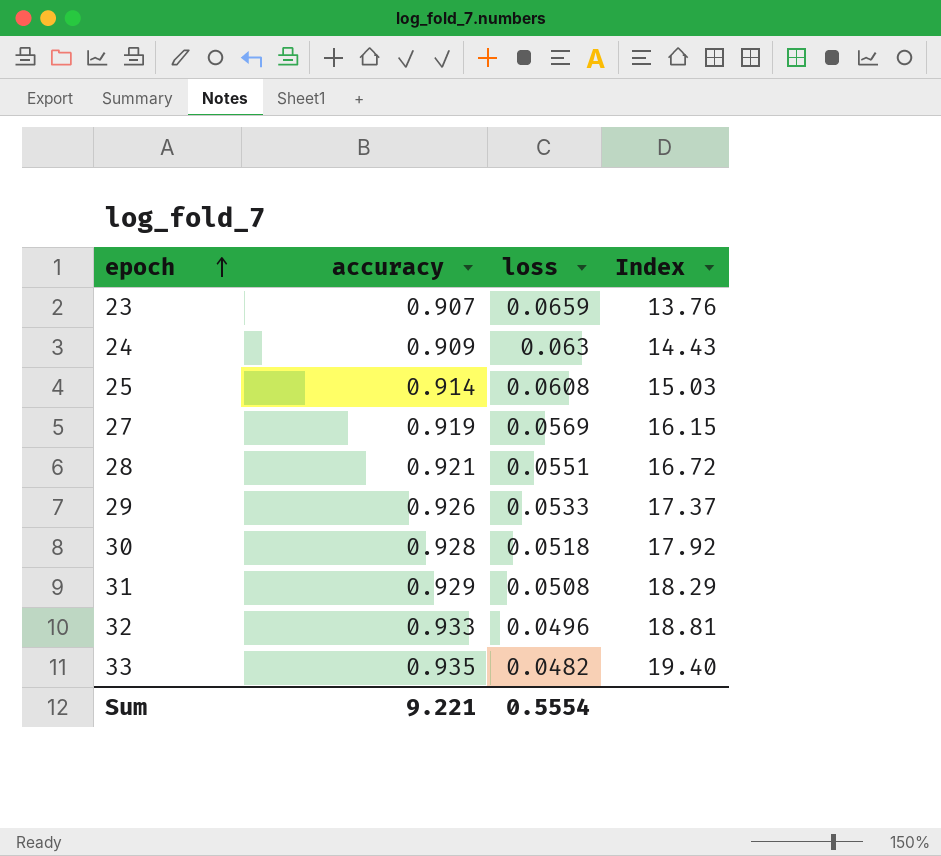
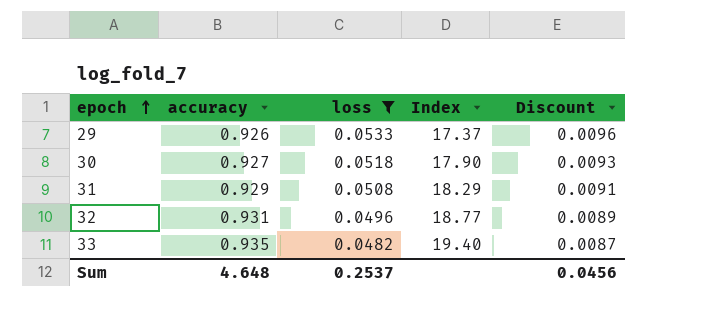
filter: none -> loss <= 0.0533
column Discount | formula: none -> [loss] * 0.18
30 | accuracy: 0.928 -> 0.927
30 | Index: 17.92 -> 17.90
32 | accuracy: 0.933 -> 0.931
32 | Index: 18.81 -> 18.77
Sum | accuracy: 9.221 -> 4.648
Sum | loss: 0.5554 -> 0.2537

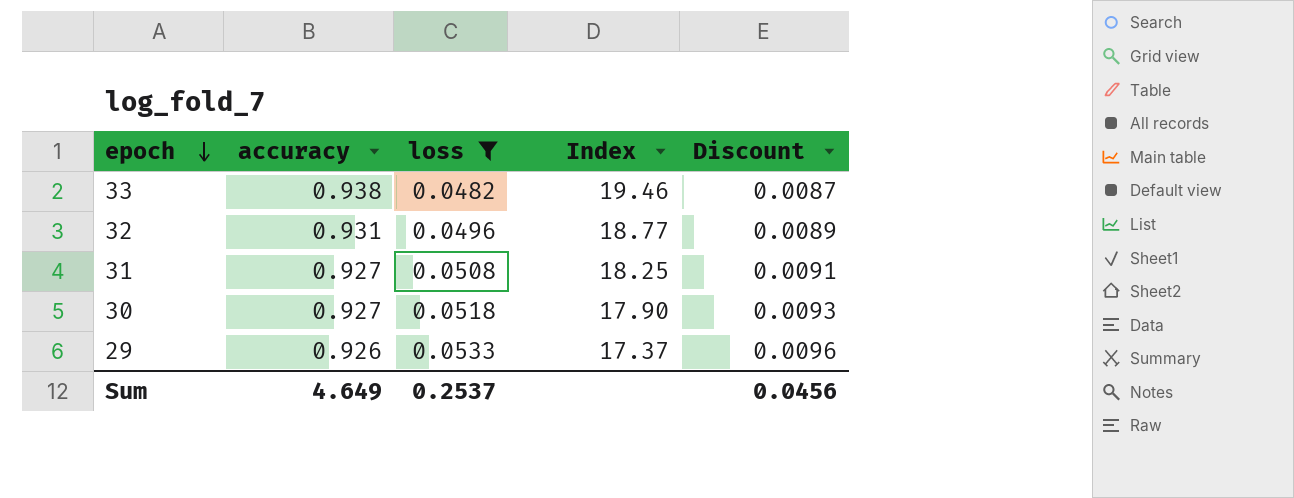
row order: epoch ascending -> epoch descending
33 | accuracy: 0.935 -> 0.938
33 | Index: 19.40 -> 19.46
31 | accuracy: 0.929 -> 0.927
31 | Index: 18.29 -> 18.25
Sum | accuracy: 4.648 -> 4.649

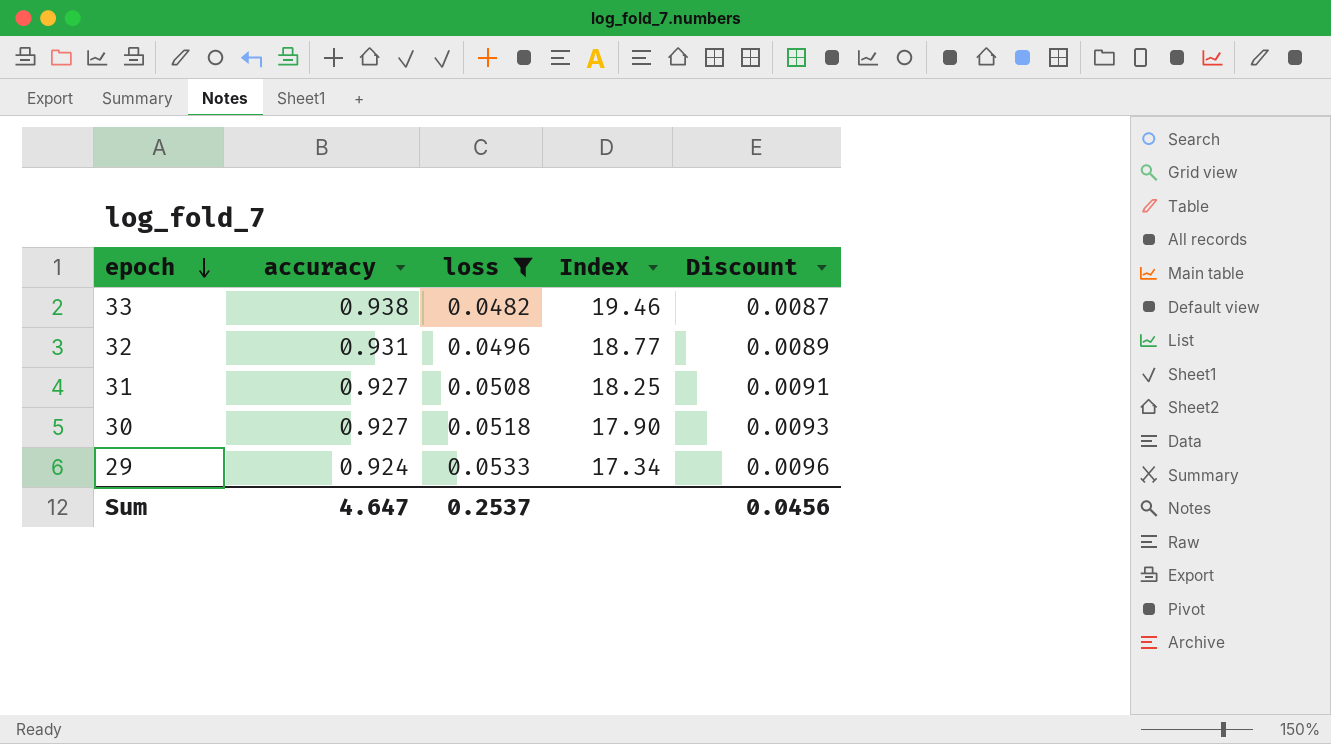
29 | accuracy: 0.926 -> 0.924
29 | Index: 17.37 -> 17.34
Sum | accuracy: 4.649 -> 4.647

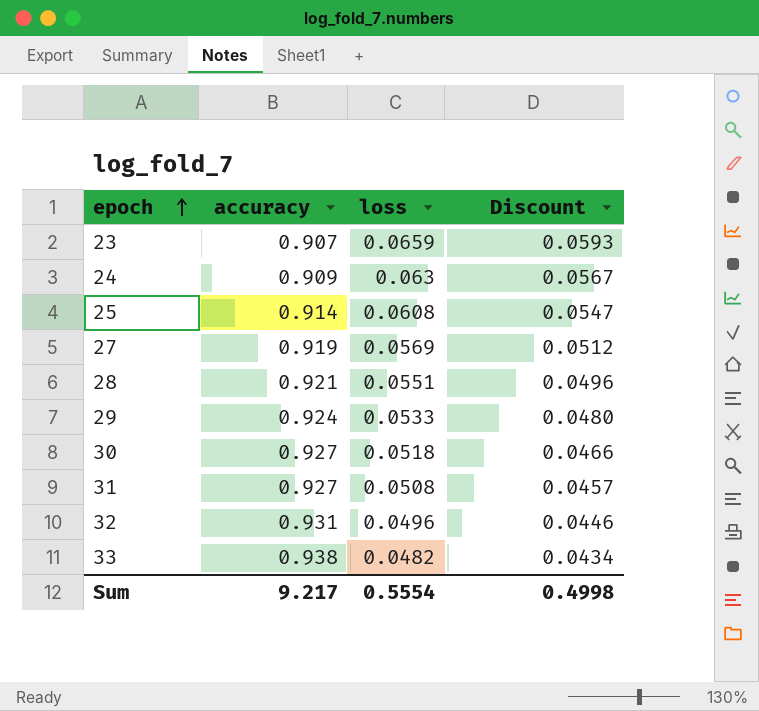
filter: loss <= 0.0533 -> none
row order: epoch descending -> epoch ascending
column Index | formula: [accuracy] / [loss] -> none
column Discount | formula: [loss] * 0.18 -> [loss] * 0.9
Sum | accuracy: 4.647 -> 9.217
Sum | loss: 0.2537 -> 0.5554
Sum | Discount: 0.0456 -> 0.4998

